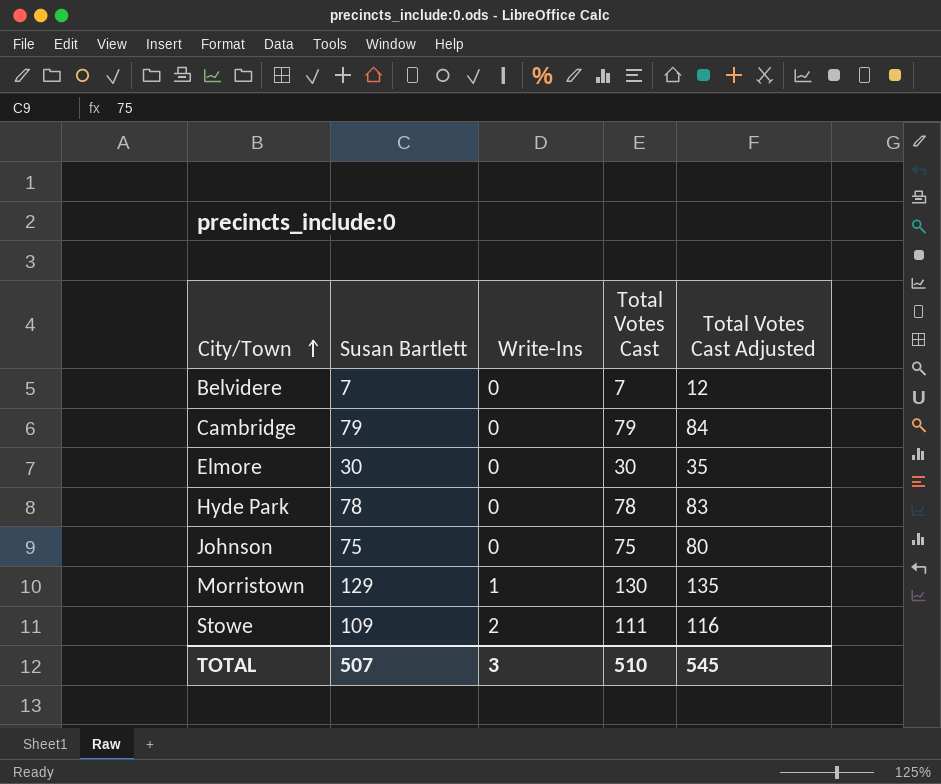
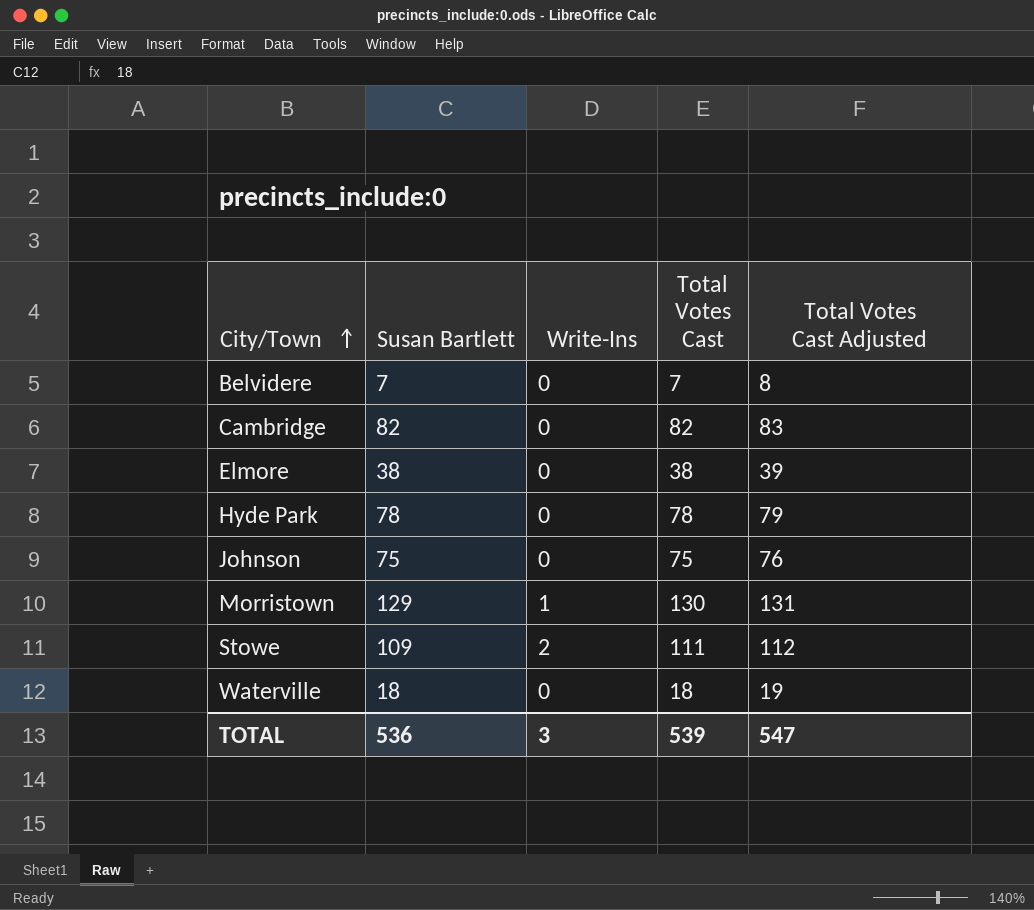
column Total Votes Cast Adjusted | formula: [Total Votes Cast] + 5 -> [Total Votes Cast] + 1
Cambridge | Susan Bartlett: 79 -> 82
Cambridge | Total Votes Cast: 79 -> 82
Elmore | Susan Bartlett: 30 -> 38
Elmore | Total Votes Cast: 30 -> 38
row Waterville: none -> 18 | 0 | 18 | 19
TOTAL | Susan Bartlett: 507 -> 536
TOTAL | Total Votes Cast: 510 -> 539
TOTAL | Total Votes Cast Adjusted: 545 -> 547

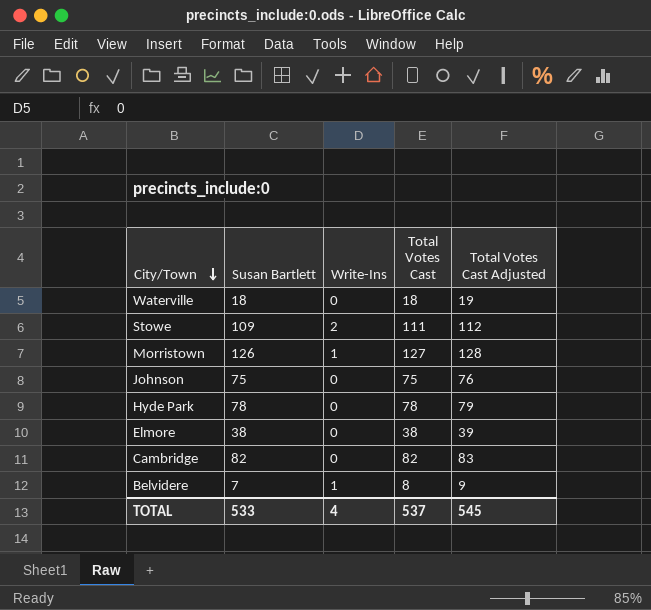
row order: City/Town ascending -> City/Town descending
Morristown | Susan Bartlett: 129 -> 126
Morristown | Total Votes Cast: 130 -> 127
Morristown | Total Votes Cast Adjusted: 131 -> 128
Belvidere | Write-Ins: 0 -> 1
Belvidere | Total Votes Cast: 7 -> 8
Belvidere | Total Votes Cast Adjusted: 8 -> 9
TOTAL | Susan Bartlett: 536 -> 533
TOTAL | Write-Ins: 3 -> 4
TOTAL | Total Votes Cast: 539 -> 537
TOTAL | Total Votes Cast Adjusted: 547 -> 545

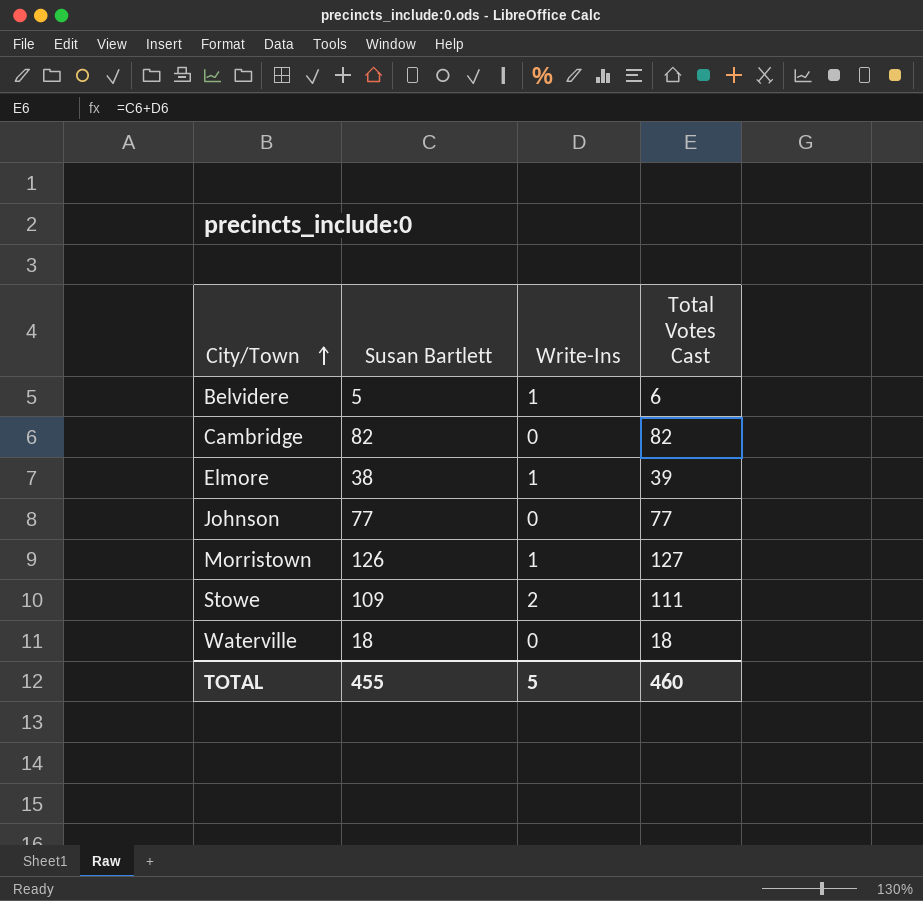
row order: City/Town descending -> City/Town ascending
column Total Votes Cast Adjusted | formula: [Total Votes Cast] + 1 -> none
row Hyde Park: 78 | 0 | 78 | 79 -> none
Belvidere | Susan Bartlett: 7 -> 5
Belvidere | Total Votes Cast: 8 -> 6
Elmore | Write-Ins: 0 -> 1
Elmore | Total Votes Cast: 38 -> 39
Johnson | Susan Bartlett: 75 -> 77
Johnson | Total Votes Cast: 75 -> 77
TOTAL | Susan Bartlett: 533 -> 455
TOTAL | Write-Ins: 4 -> 5
TOTAL | Total Votes Cast: 537 -> 460

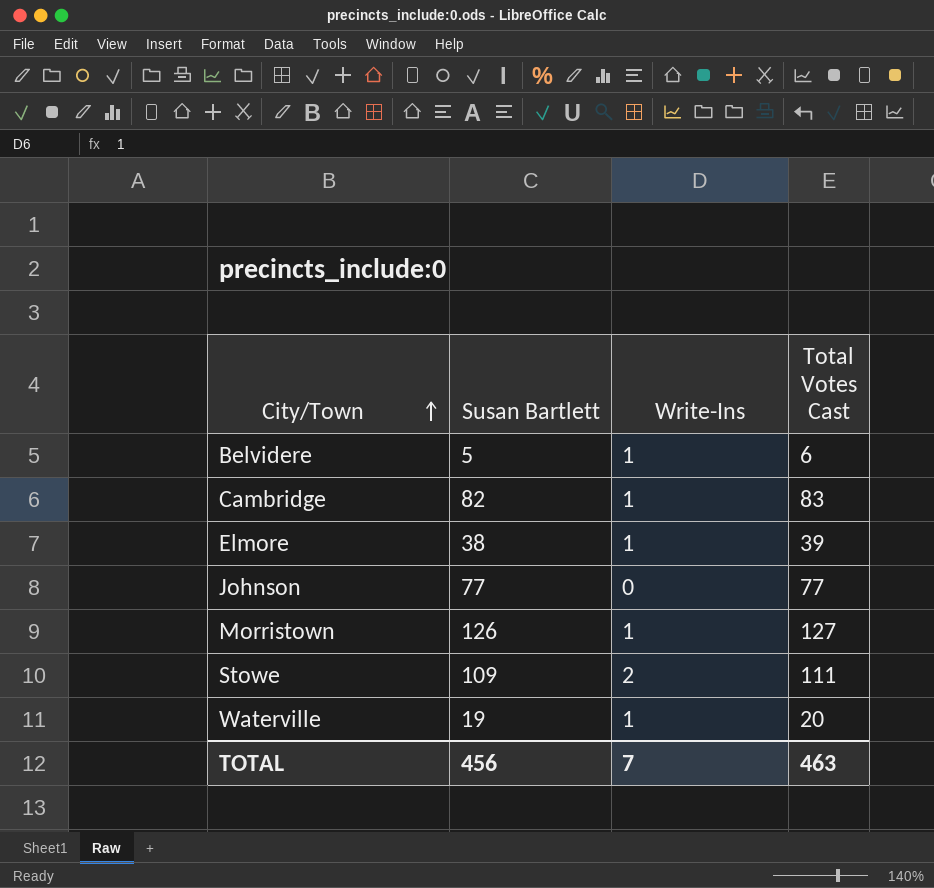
Cambridge | Write-Ins: 0 -> 1
Cambridge | Total Votes Cast: 82 -> 83
Waterville | Susan Bartlett: 18 -> 19
Waterville | Write-Ins: 0 -> 1
Waterville | Total Votes Cast: 18 -> 20
TOTAL | Susan Bartlett: 455 -> 456
TOTAL | Write-Ins: 5 -> 7
TOTAL | Total Votes Cast: 460 -> 463

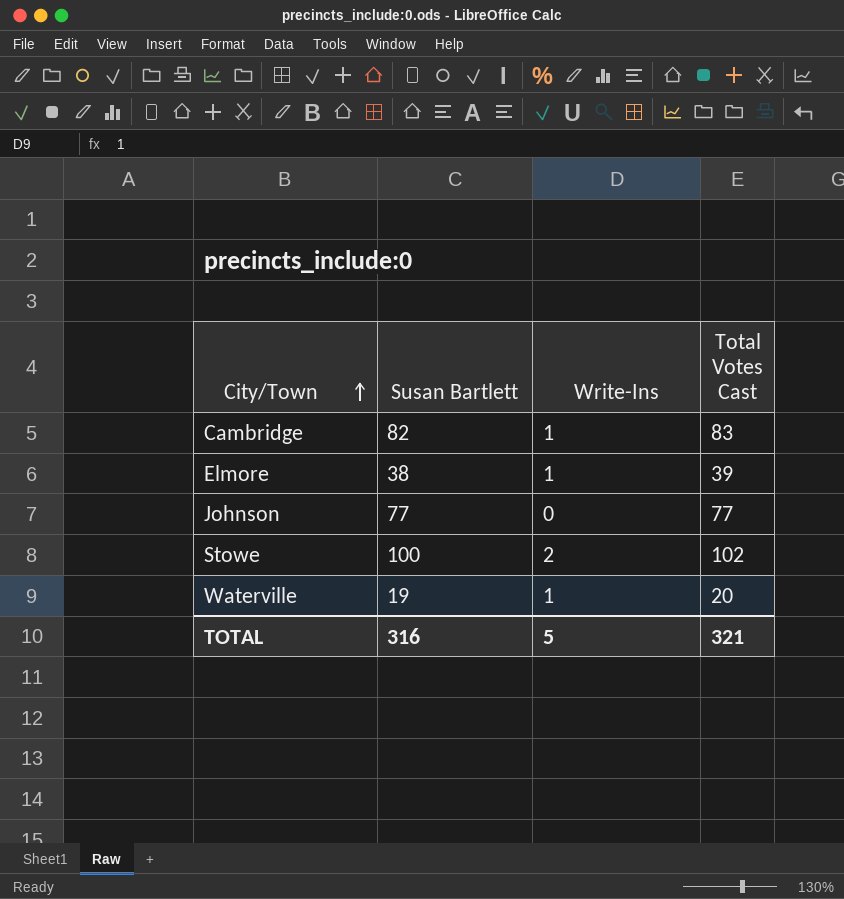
row Belvidere: 5 | 1 | 6 -> none
row Morristown: 126 | 1 | 127 -> none
Stowe | Susan Bartlett: 109 -> 100
Stowe | Total Votes Cast: 111 -> 102
TOTAL | Susan Bartlett: 456 -> 316
TOTAL | Write-Ins: 7 -> 5
TOTAL | Total Votes Cast: 463 -> 321

